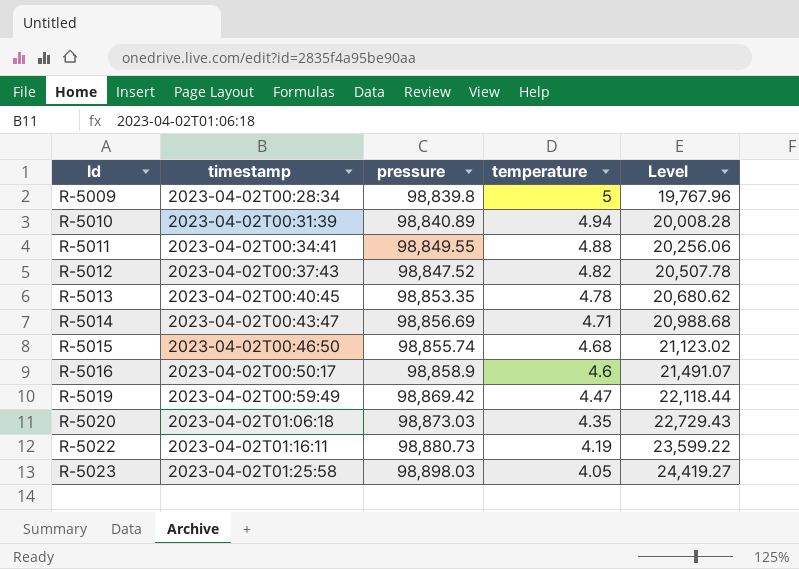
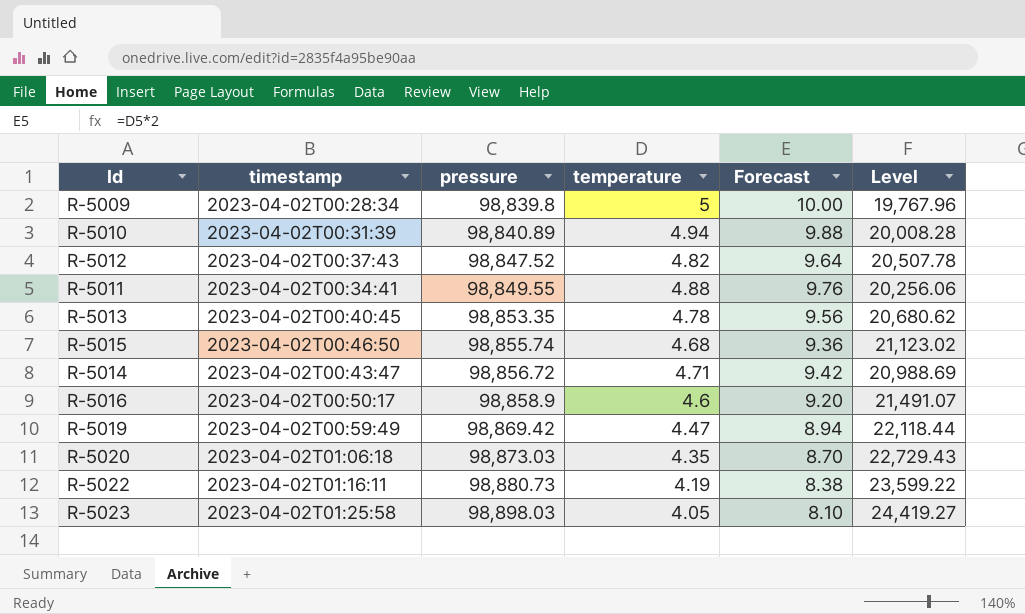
row order: Id ascending -> pressure ascending
column Forecast | formula: none -> [temperature] * 2
R-5014 | pressure: 98,856.69 -> 98,856.72
R-5014 | Level: 20,988.68 -> 20,988.69

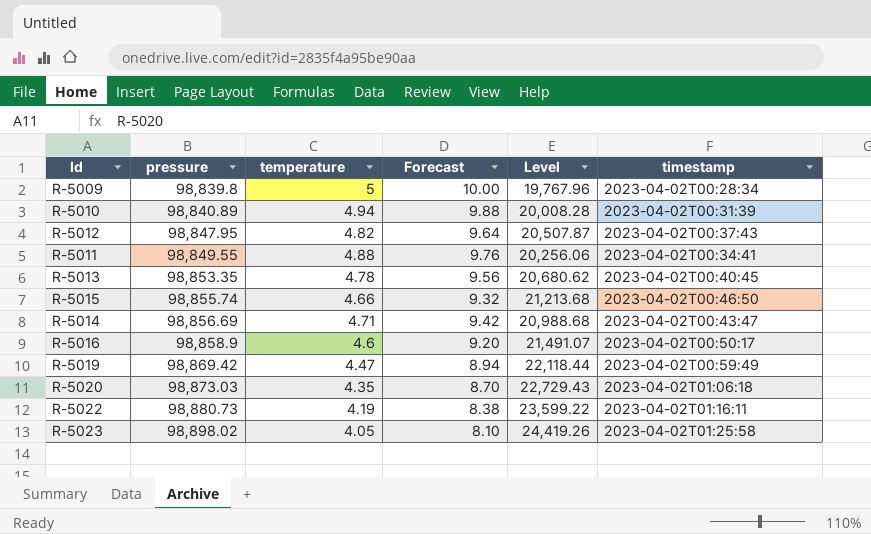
column timestamp | position: 2 -> 6
R-5012 | pressure: 98,847.52 -> 98,847.95
R-5012 | Level: 20,507.78 -> 20,507.87
R-5015 | temperature: 4.68 -> 4.66
R-5015 | Forecast: 9.36 -> 9.32
R-5015 | Level: 21,123.02 -> 21,213.68
R-5014 | pressure: 98,856.72 -> 98,856.69
R-5014 | Level: 20,988.69 -> 20,988.68
R-5023 | pressure: 98,898.03 -> 98,898.02
R-5023 | Level: 24,419.27 -> 24,419.26

